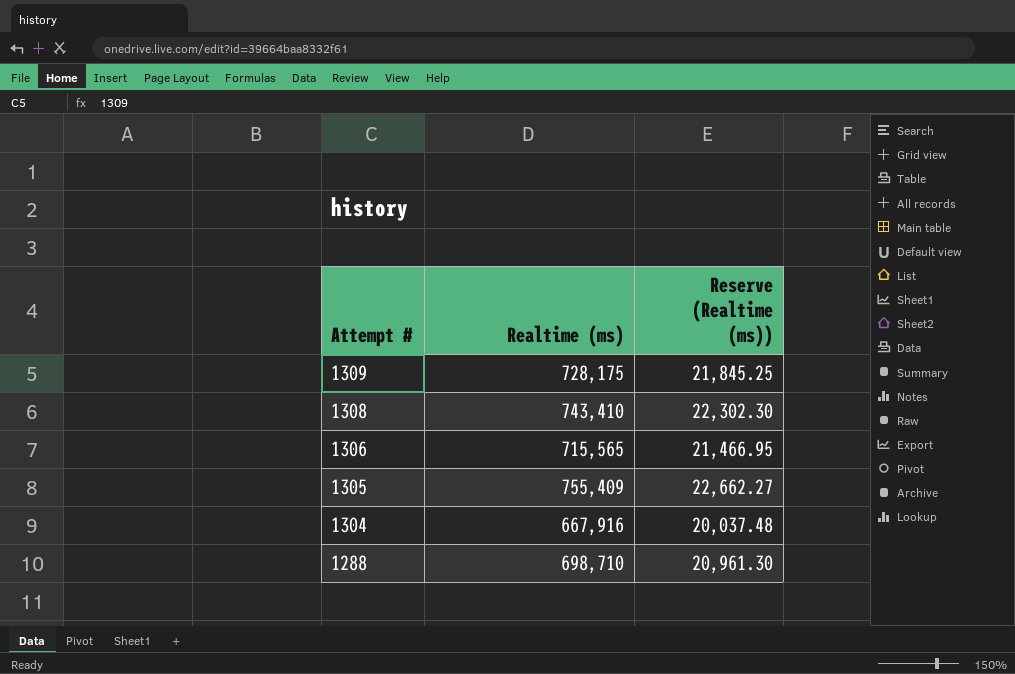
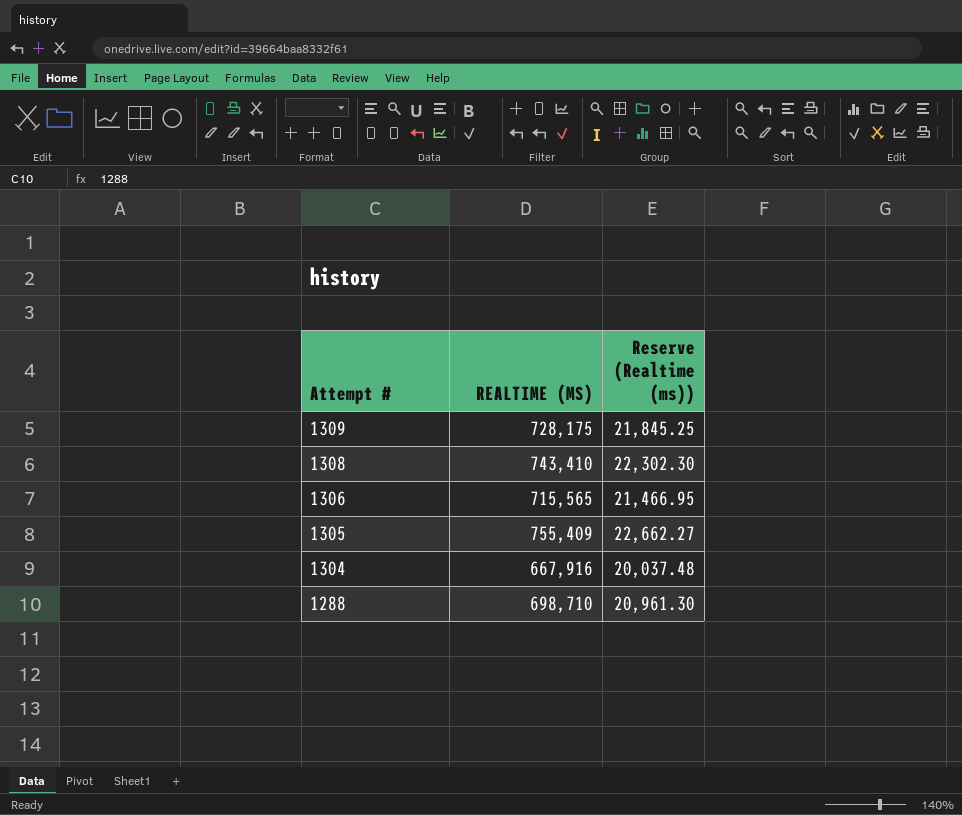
column name: Realtime (ms) -> REALTIME (MS)

